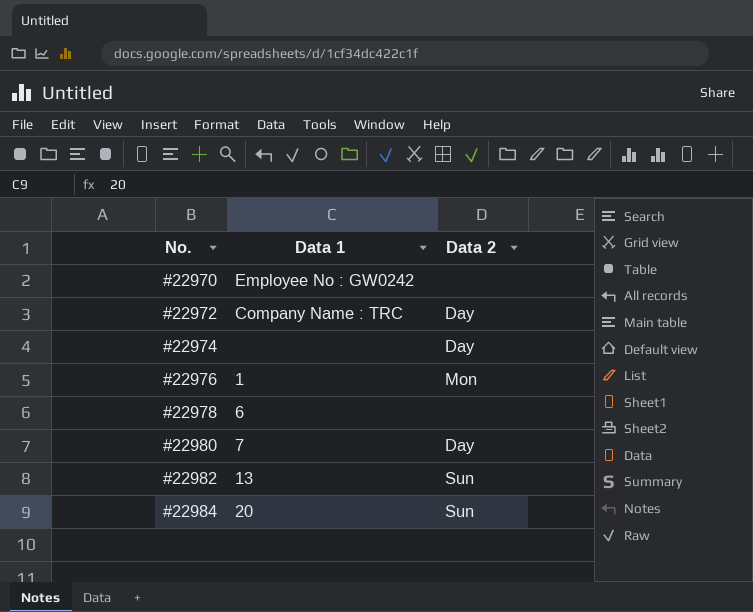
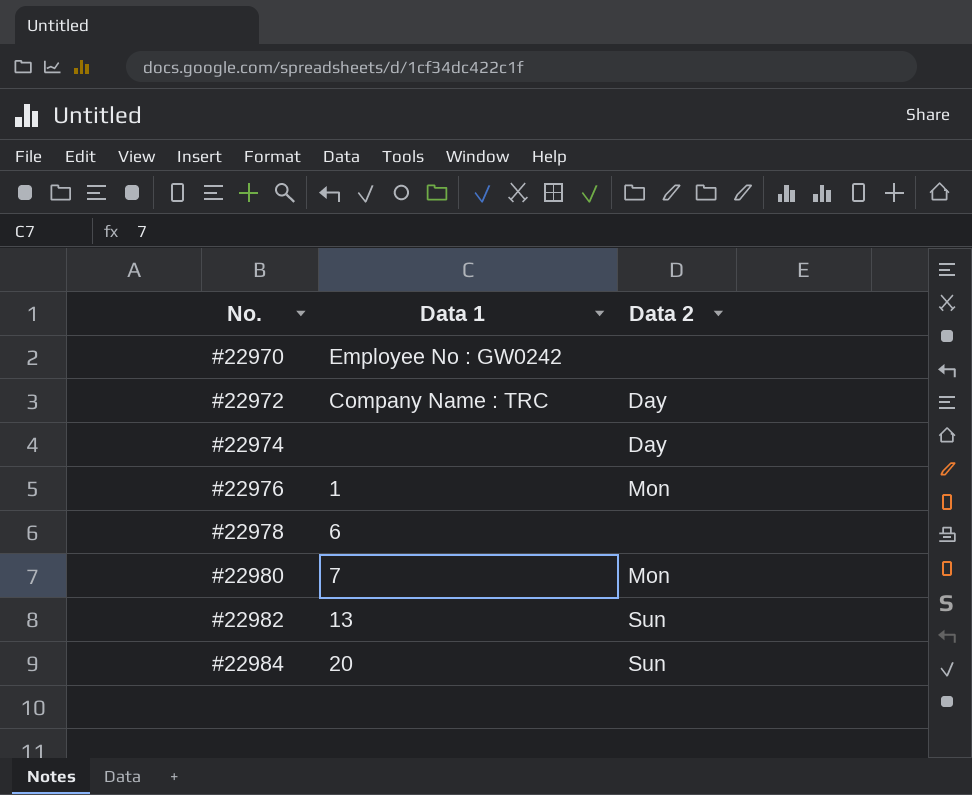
#22980 | Data 2: Day -> Mon

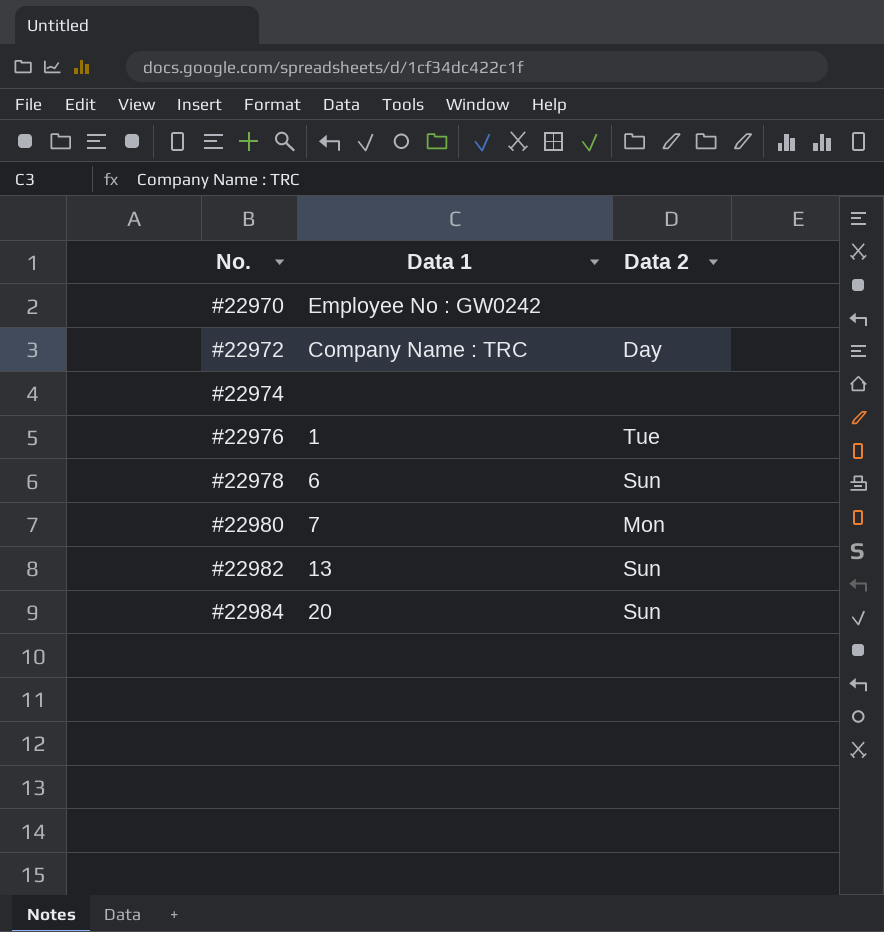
#22974 | Data 2: Day -> none
#22976 | Data 2: Mon -> Tue
#22978 | Data 2: none -> Sun

